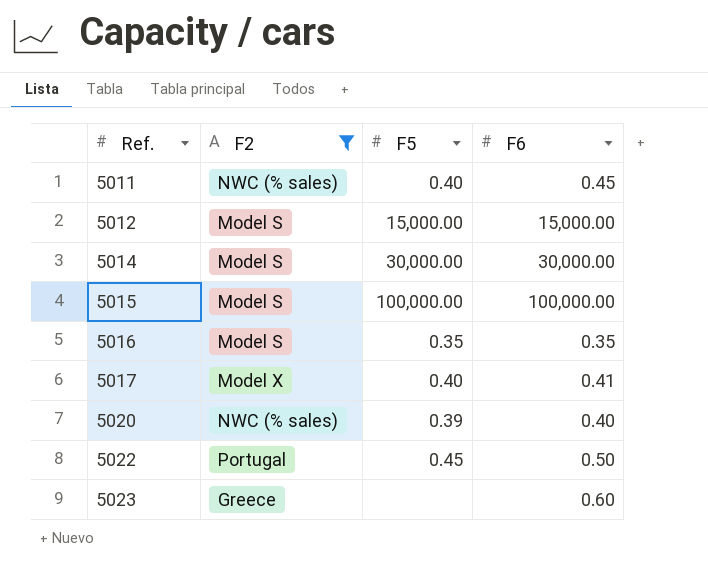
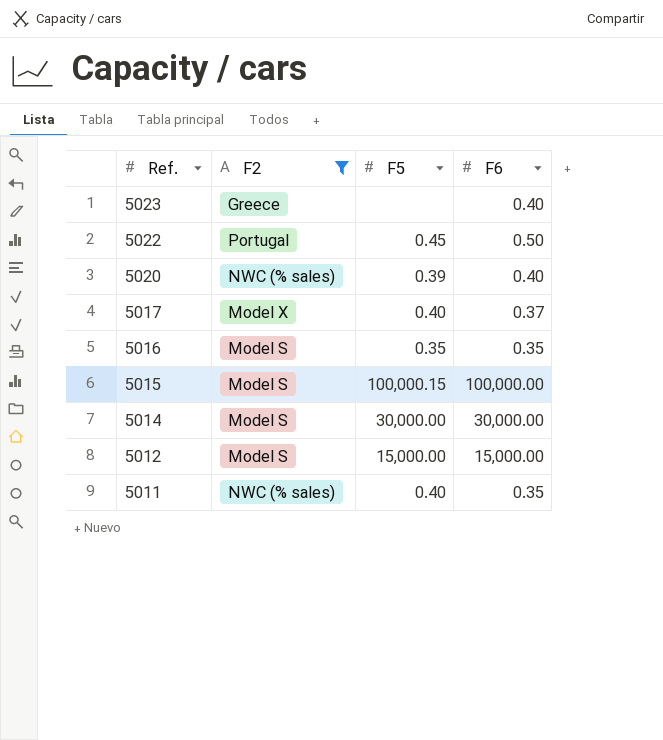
row order: Ref. ascending -> Ref. descending
5023 | F6: 0.60 -> 0.40
5017 | F6: 0.41 -> 0.37
5015 | F5: 100,000.00 -> 100,000.15
5011 | F6: 0.45 -> 0.35

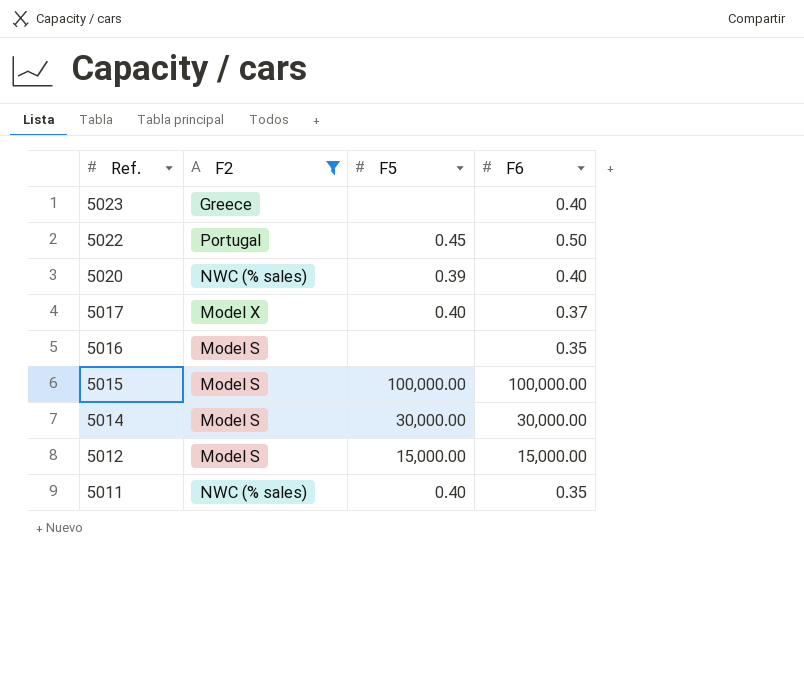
5016 | F5: 0.35 -> none
5015 | F5: 100,000.15 -> 100,000.00

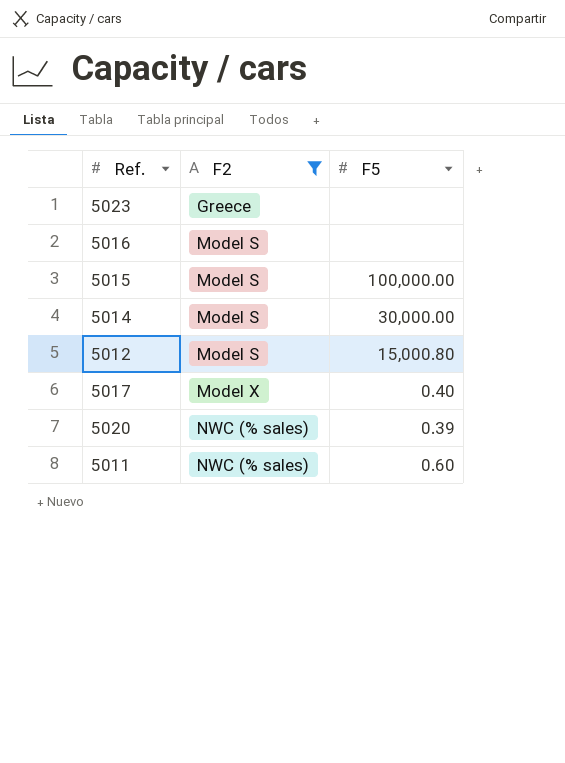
row order: Ref. descending -> F2 ascending
column F6 | position: 4 -> none
row 5022: Portugal | 0.45 | 0.50 -> none
5012 | F5: 15,000.00 -> 15,000.80
5011 | F5: 0.40 -> 0.60

